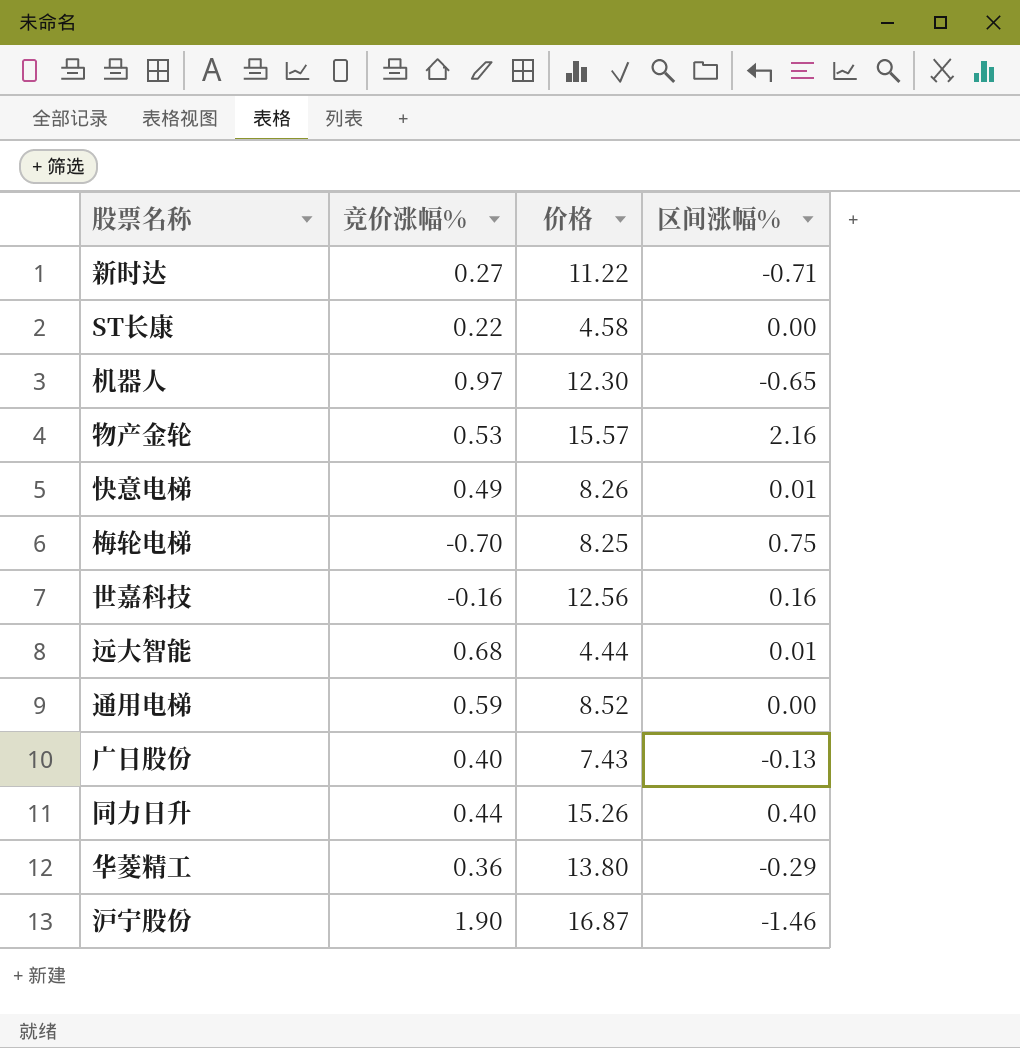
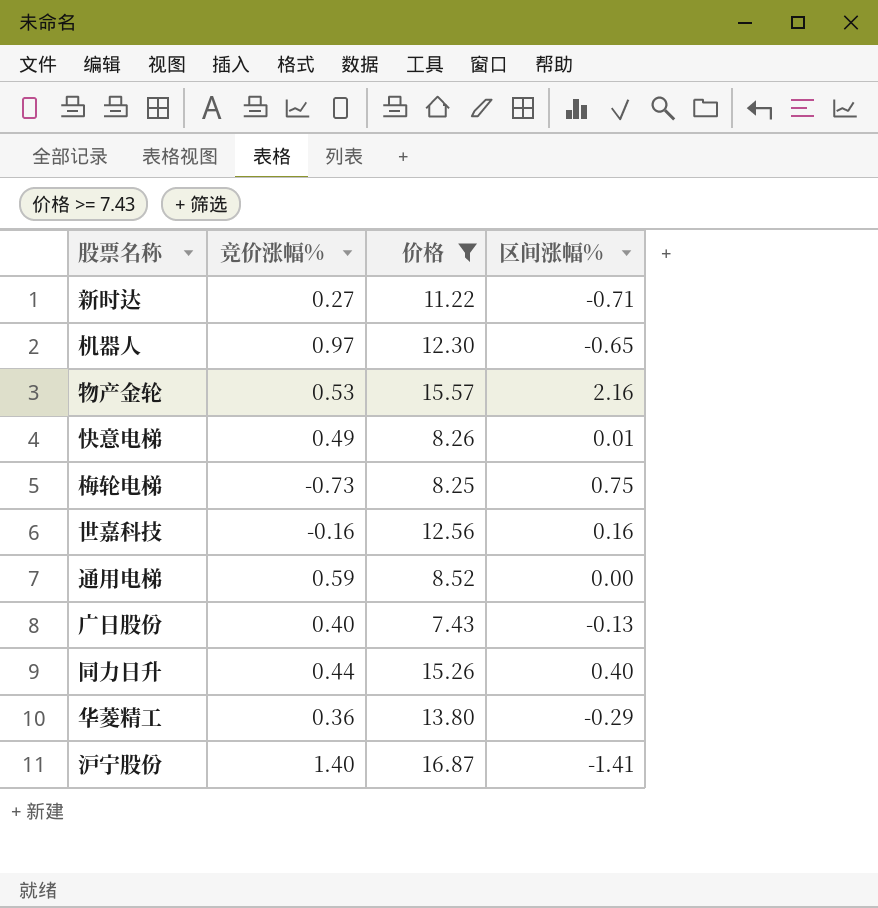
filter: none -> 价格 >= 7.43
梅轮电梯 | 竞价涨幅%: -0.70 -> -0.73
沪宁股份 | 竞价涨幅%: 1.90 -> 1.40
沪宁股份 | 区间涨幅%: -1.46 -> -1.41

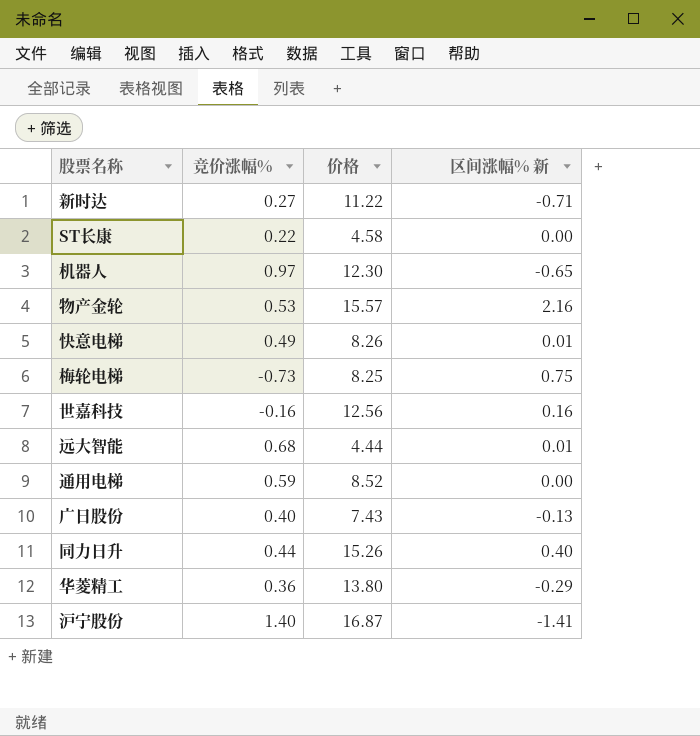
filter: 价格 >= 7.43 -> none
column name: 区间涨幅% -> 区间涨幅% 新

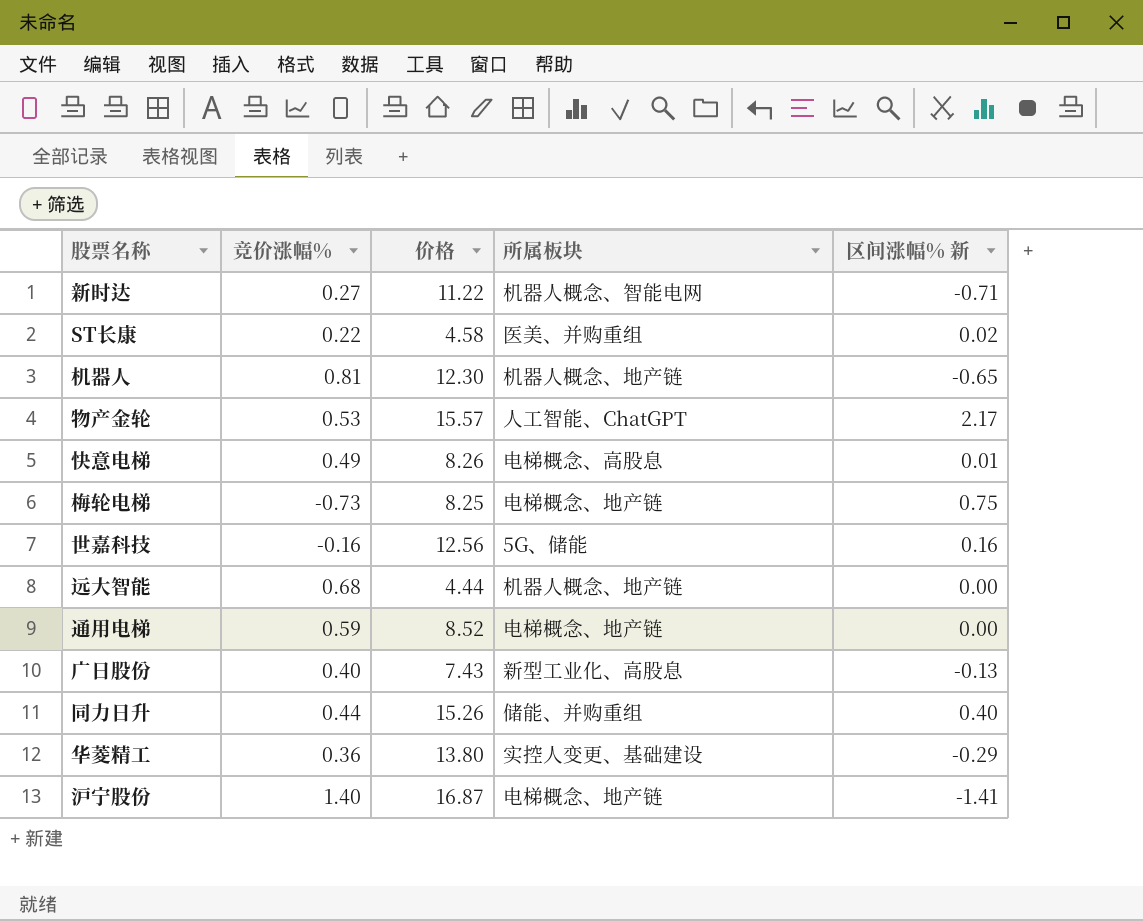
column 所属板块 | position: none -> 4
ST长康 | 区间涨幅% 新: 0.00 -> 0.02
机器人 | 竞价涨幅%: 0.97 -> 0.81
物产金轮 | 区间涨幅% 新: 2.16 -> 2.17
远大智能 | 区间涨幅% 新: 0.01 -> 0.00

